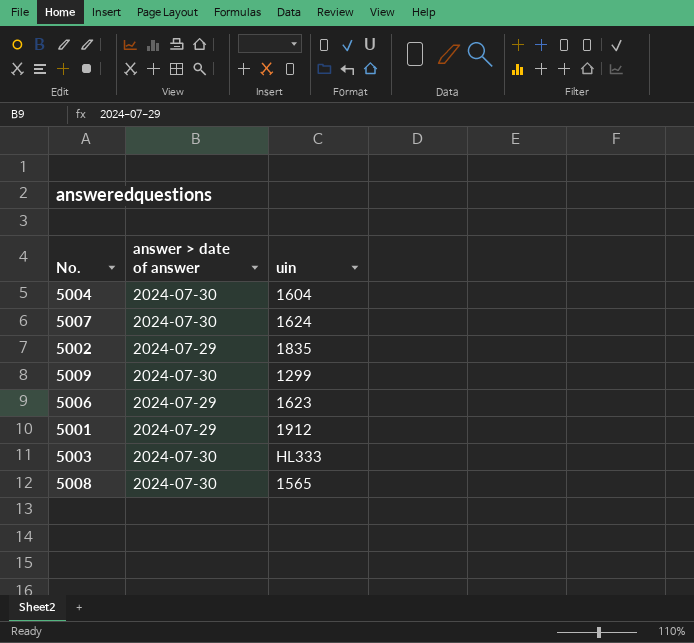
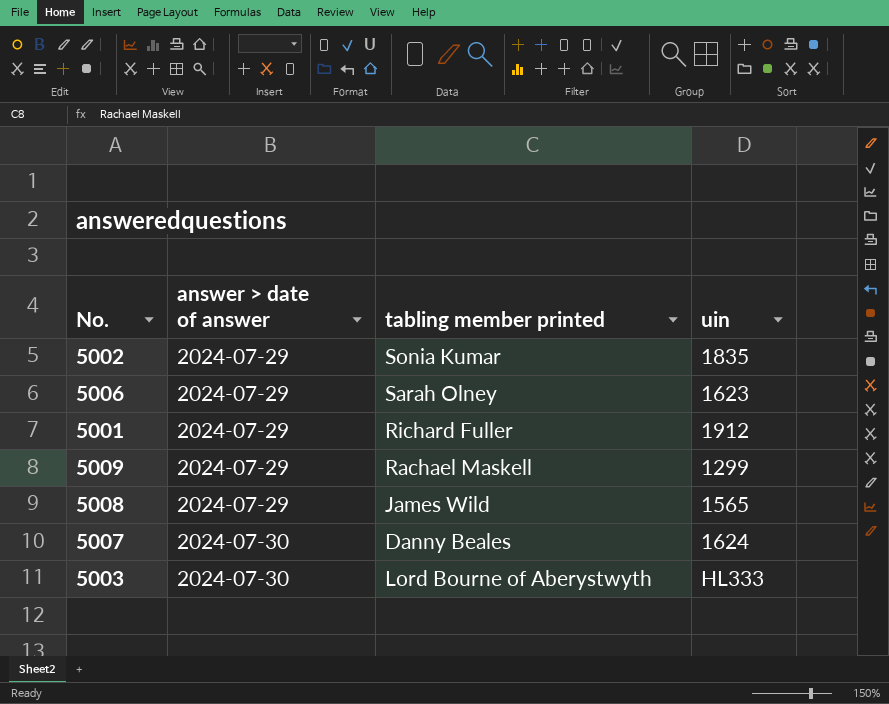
row order: none -> answer > date of answer ascending
column tabling member printed | position: none -> 3
row 5004: 2024-07-30 | 1604 -> none
5009 | answer > date of answer: 2024-07-30 -> 2024-07-29
5008 | answer > date of answer: 2024-07-30 -> 2024-07-29

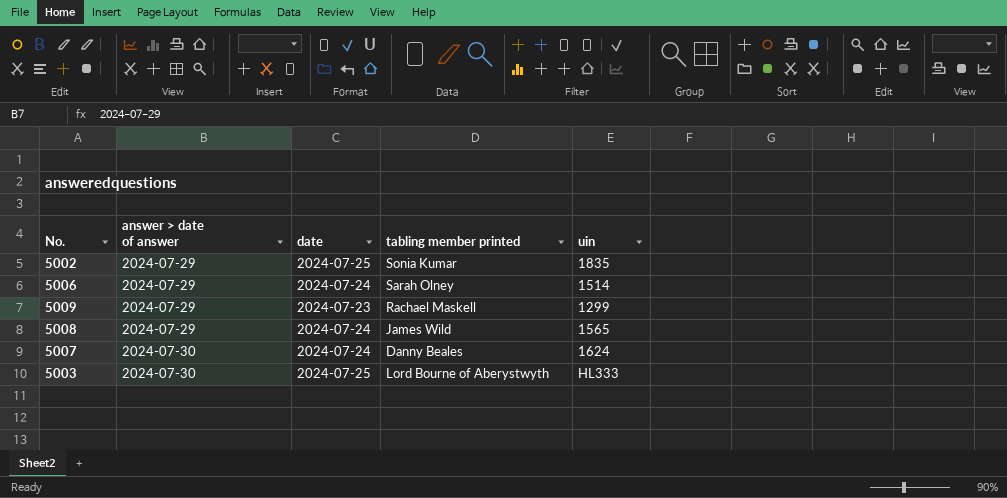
column date | position: none -> 3
row 5001: 2024-07-29 | Richard Fuller | 1912 -> none
5006 | uin: 1623 -> 1514

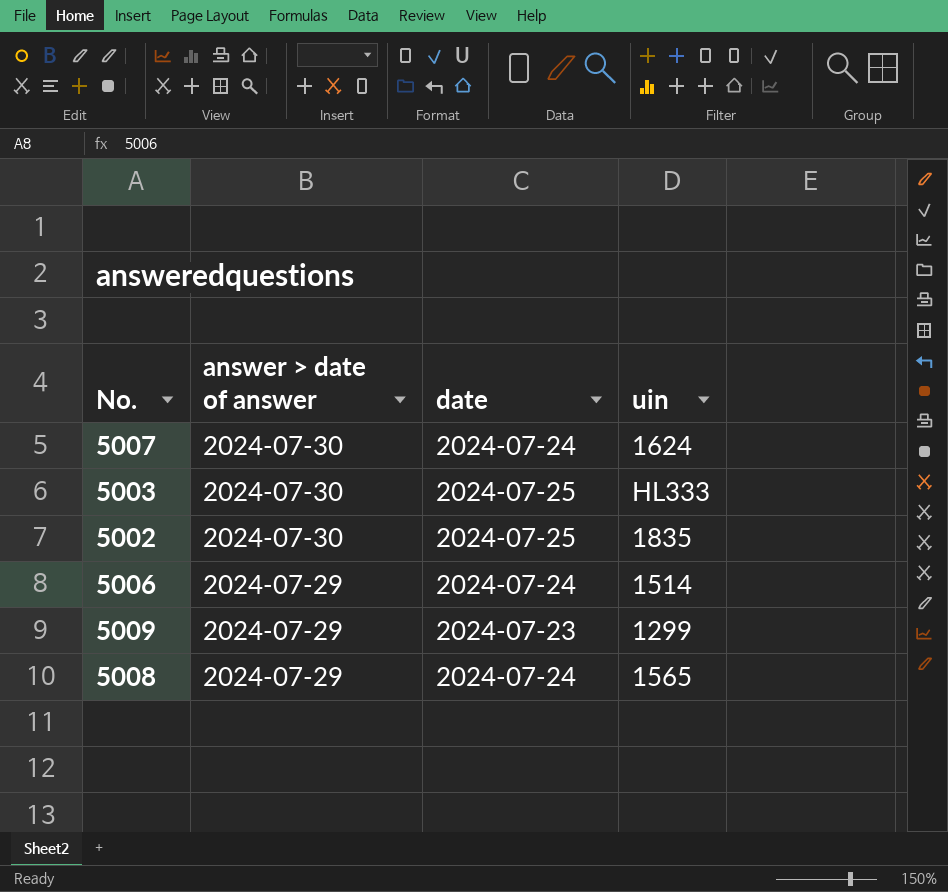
row order: answer > date of answer ascending -> answer > date of answer descending
column tabling member printed | position: 4 -> none
5002 | answer > date of answer: 2024-07-29 -> 2024-07-30

